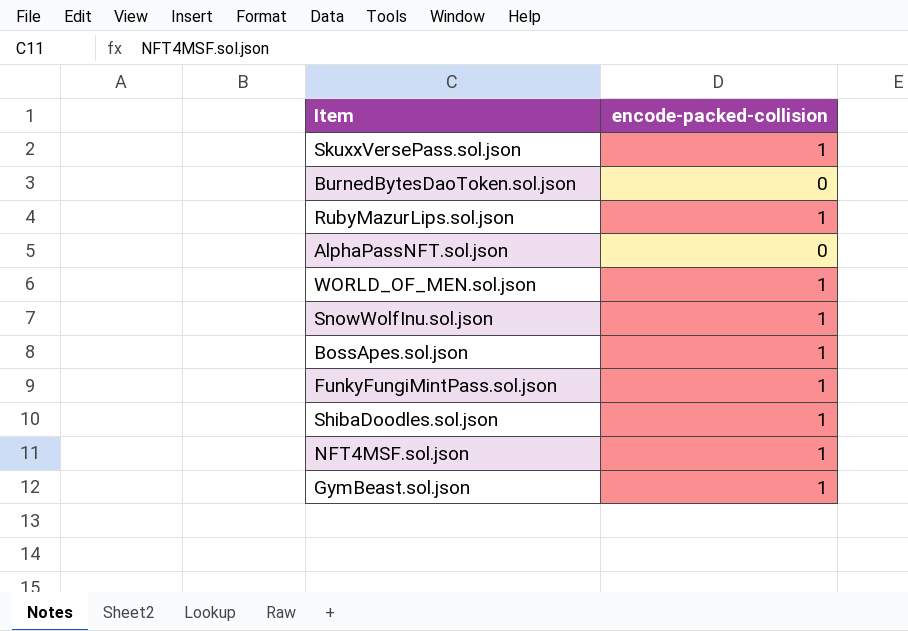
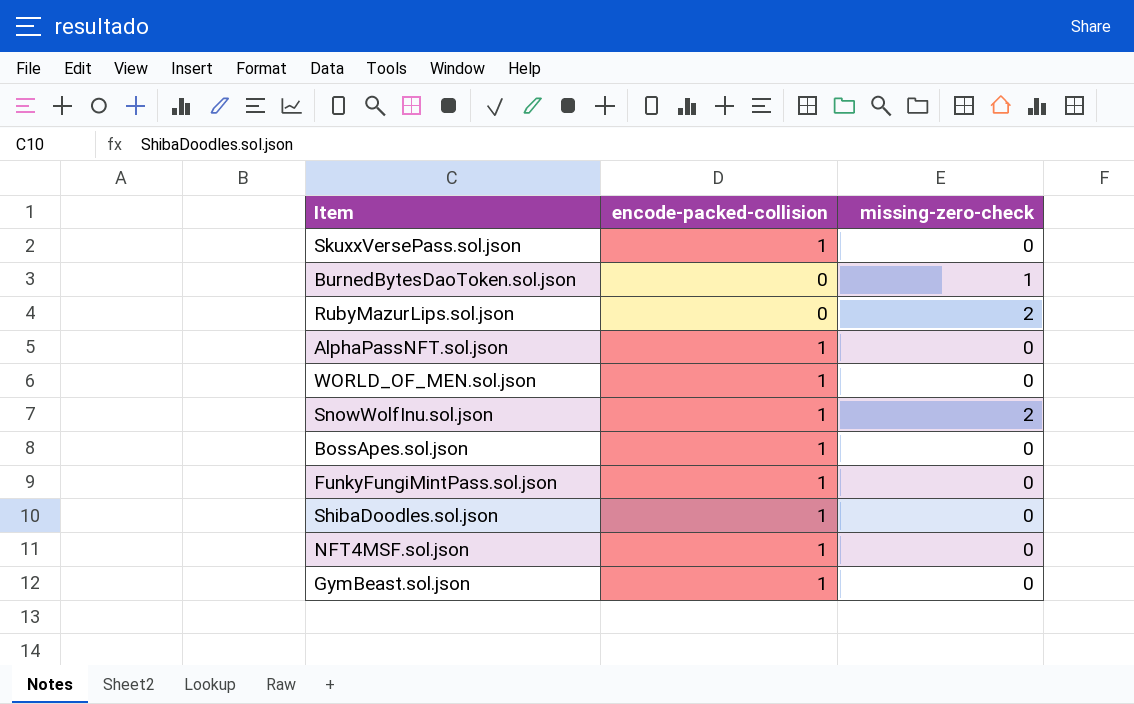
column missing-zero-check | position: none -> 3
RubyMazurLips.sol.json | encode-packed-collision: 1 -> 0
AlphaPassNFT.sol.json | encode-packed-collision: 0 -> 1

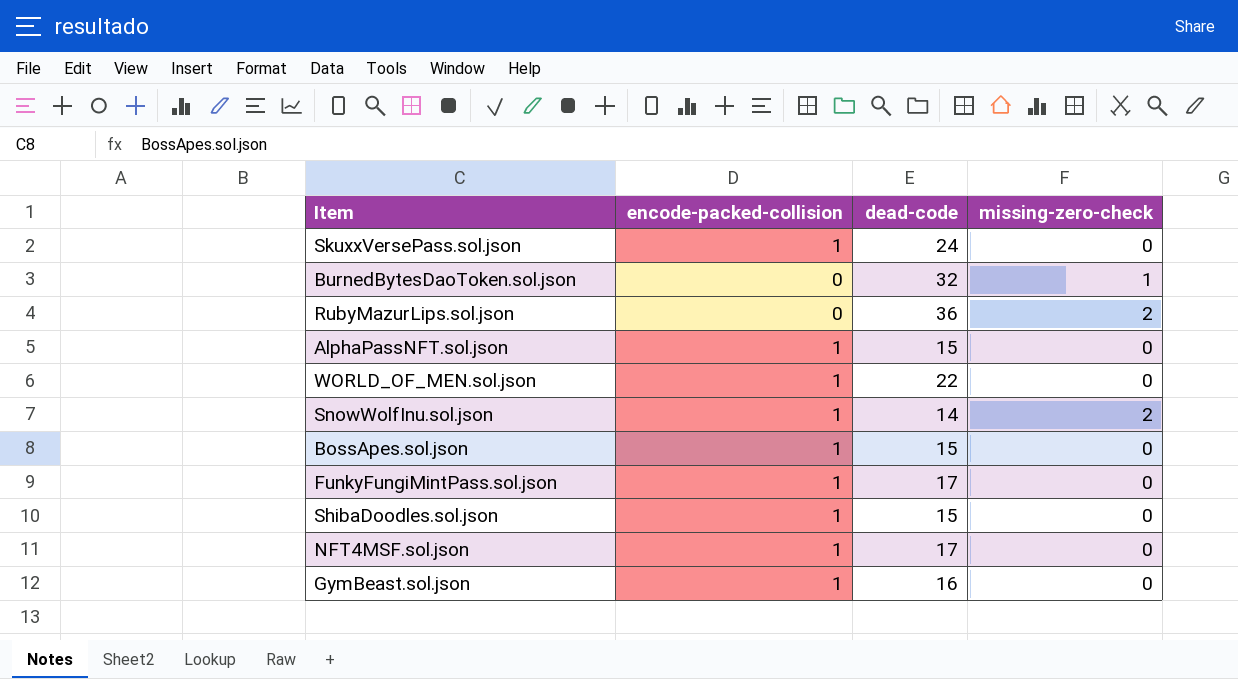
column dead-code | position: none -> 3

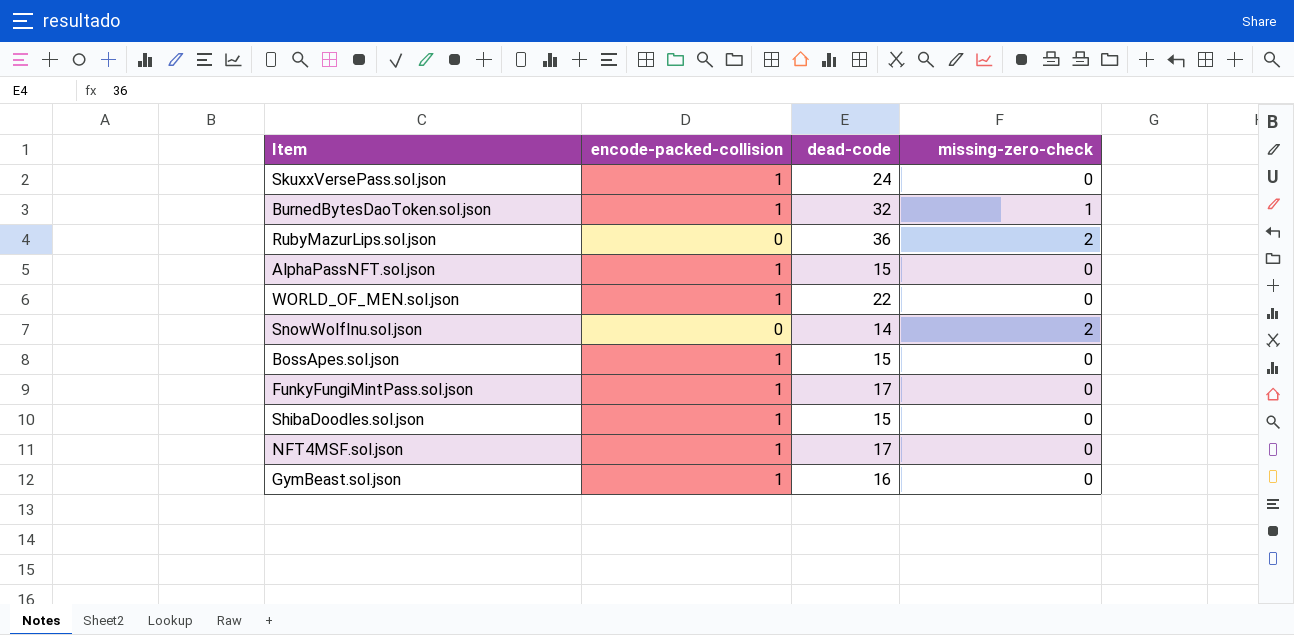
BurnedBytesDaoToken.sol.json | encode-packed-collision: 0 -> 1
SnowWolfInu.sol.json | encode-packed-collision: 1 -> 0

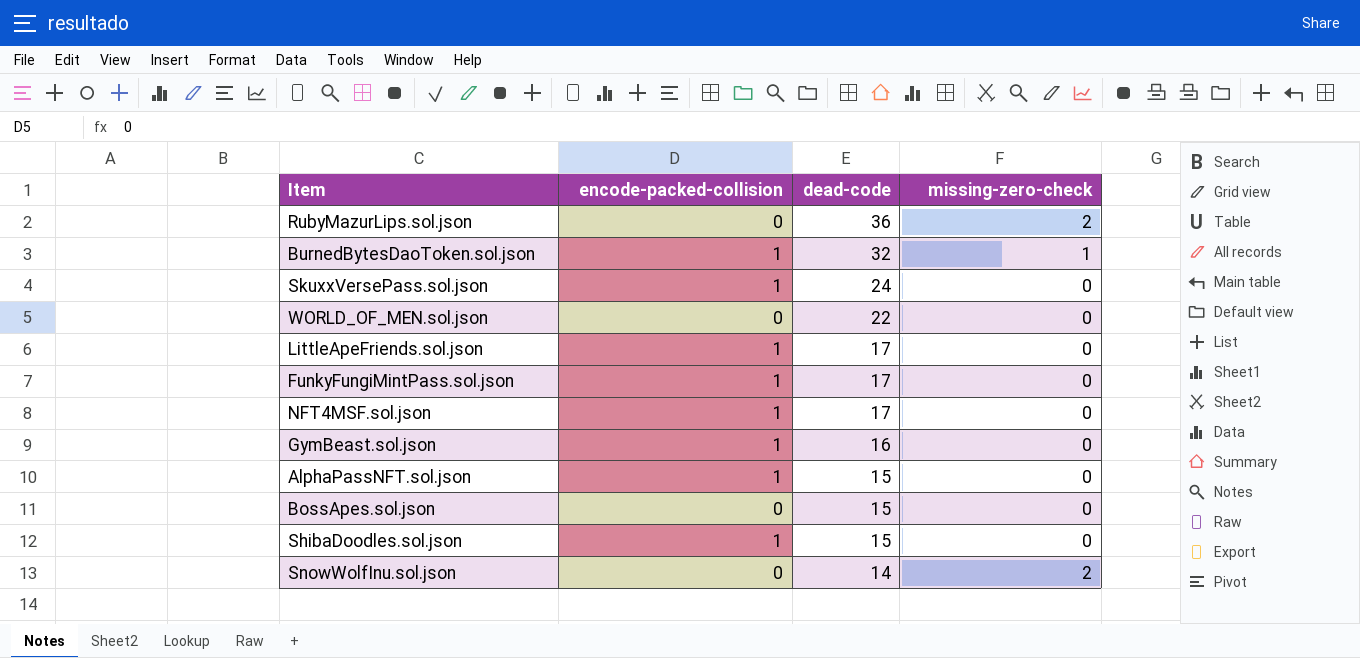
row order: none -> dead-code descending
WORLD_OF_MEN.sol.json | encode-packed-collision: 1 -> 0
row LittleApeFriends.sol.json: none -> 1 | 17 | 0
BossApes.sol.json | encode-packed-collision: 1 -> 0

